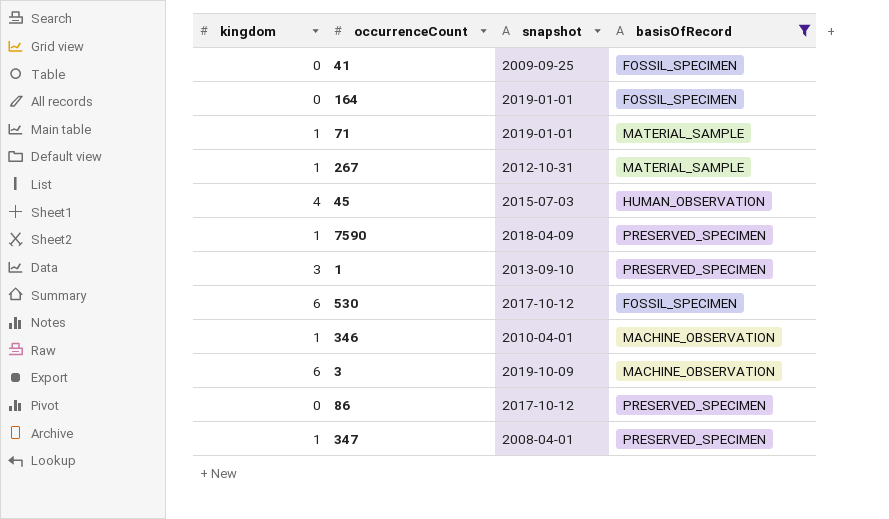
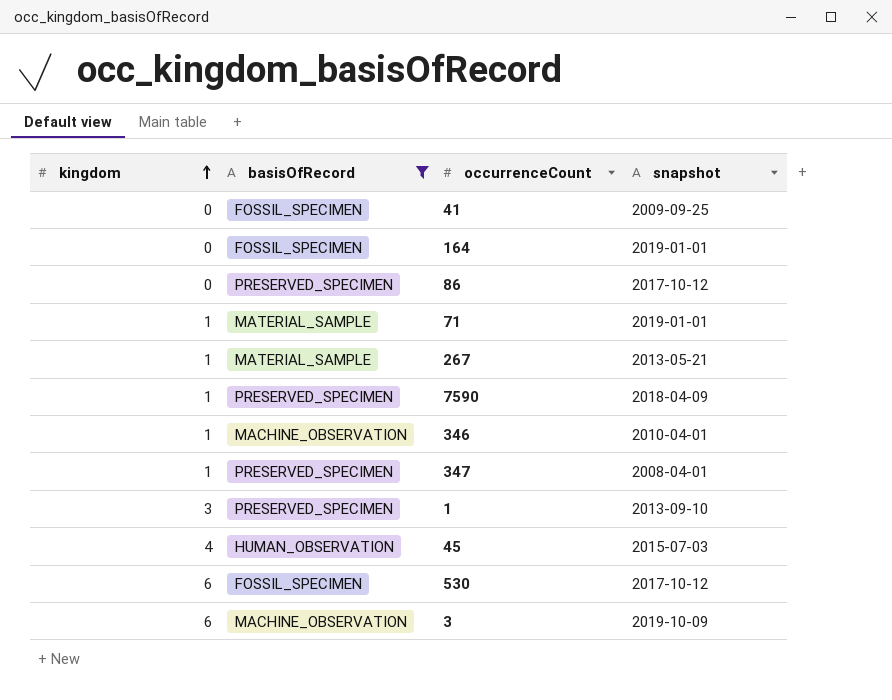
row order: none -> kingdom ascending
column basisOfRecord | position: 4 -> 2
267 | snapshot: 2012-10-31 -> 2013-05-21

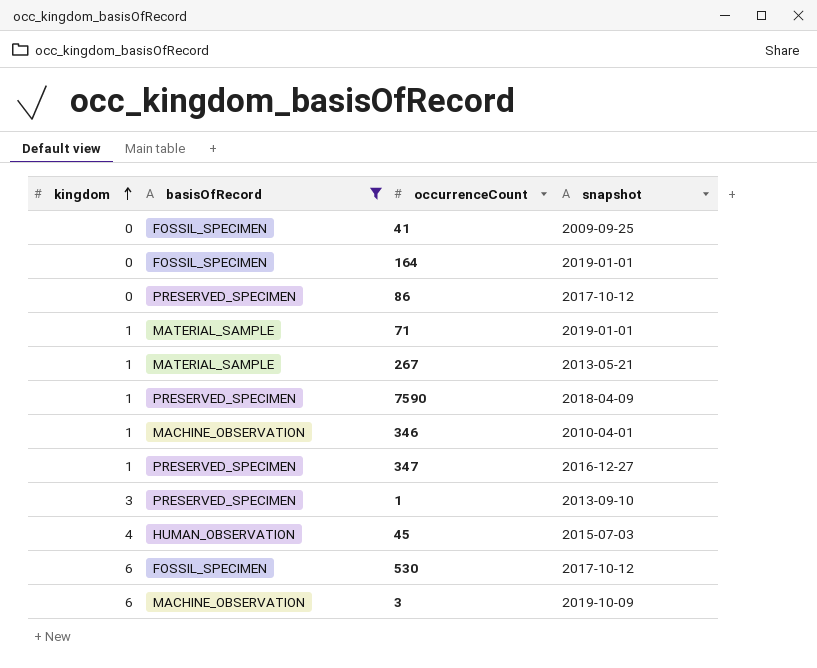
347 | snapshot: 2008-04-01 -> 2016-12-27

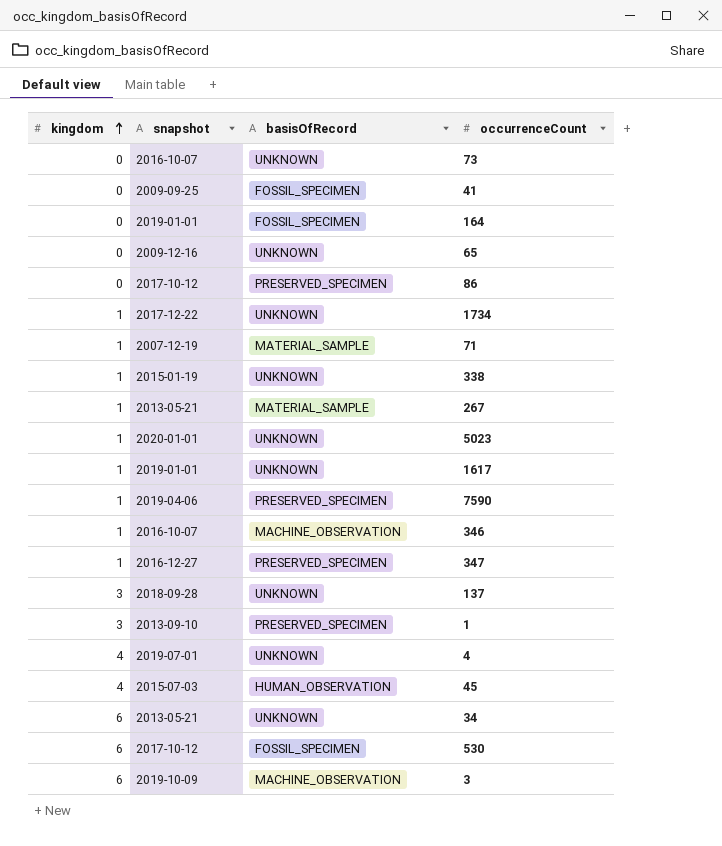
filter: basisOfRecord != UNKNOWN -> none
column snapshot | position: 4 -> 2
71 | snapshot: 2019-01-01 -> 2007-12-19
7590 | snapshot: 2018-04-09 -> 2019-04-06
346 | snapshot: 2010-04-01 -> 2016-10-07

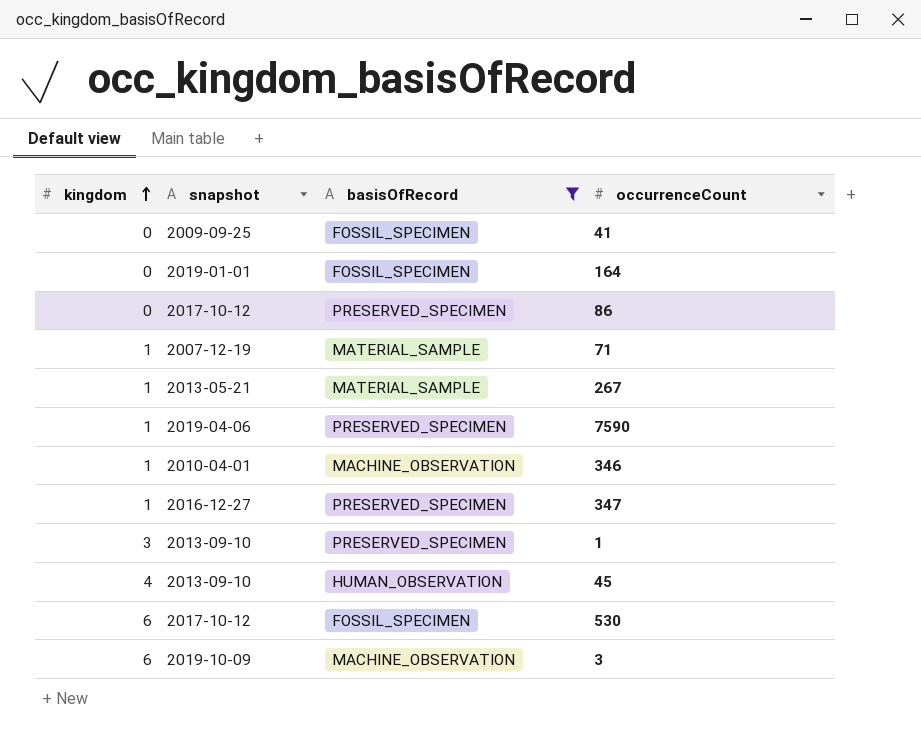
filter: none -> basisOfRecord != UNKNOWN
346 | snapshot: 2016-10-07 -> 2010-04-01
45 | snapshot: 2015-07-03 -> 2013-09-10

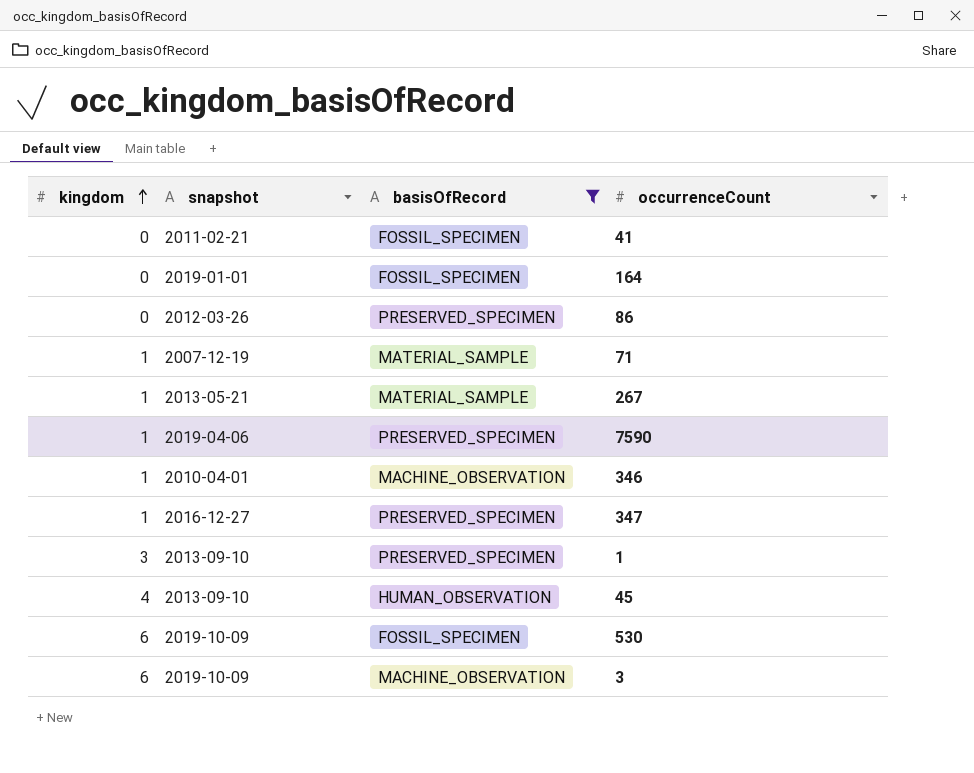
41 | snapshot: 2009-09-25 -> 2011-02-21
86 | snapshot: 2017-10-12 -> 2012-03-26
530 | snapshot: 2017-10-12 -> 2019-10-09

